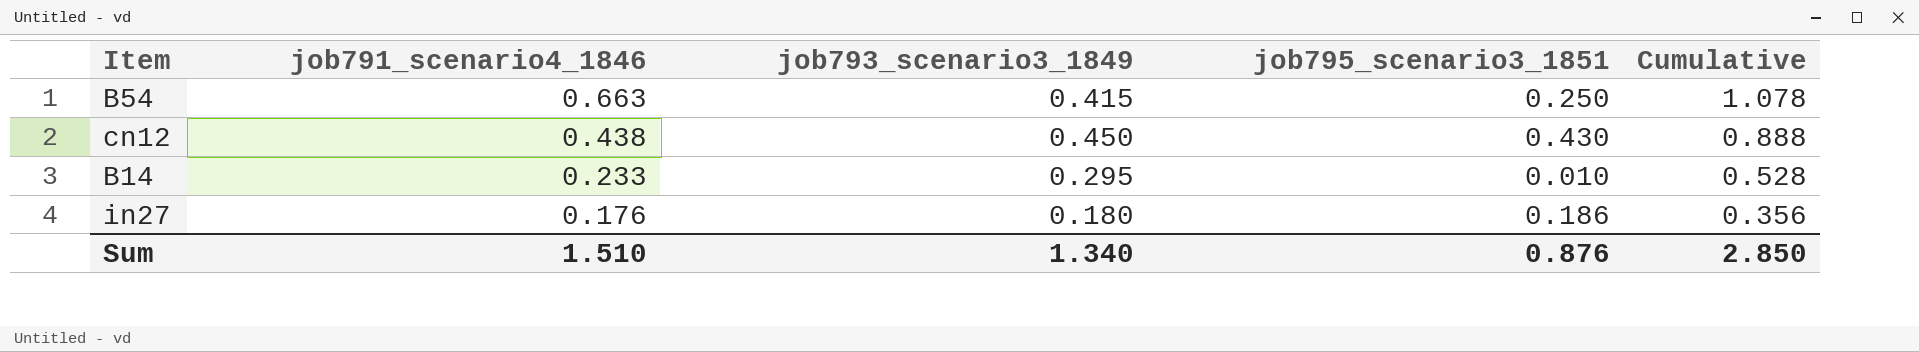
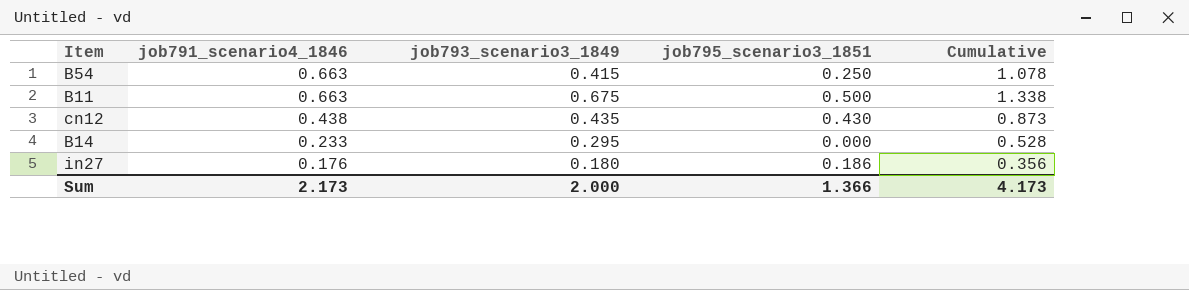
row B11: none -> 0.663 | 0.675 | 0.500 | 1.338
cn12 | job793_scenario3_1849: 0.450 -> 0.435
cn12 | Cumulative: 0.888 -> 0.873
B14 | job795_scenario3_1851: 0.010 -> 0.000
Sum | job791_scenario4_1846: 1.510 -> 2.173
Sum | job793_scenario3_1849: 1.340 -> 2.000
Sum | job795_scenario3_1851: 0.876 -> 1.366
Sum | Cumulative: 2.850 -> 4.173

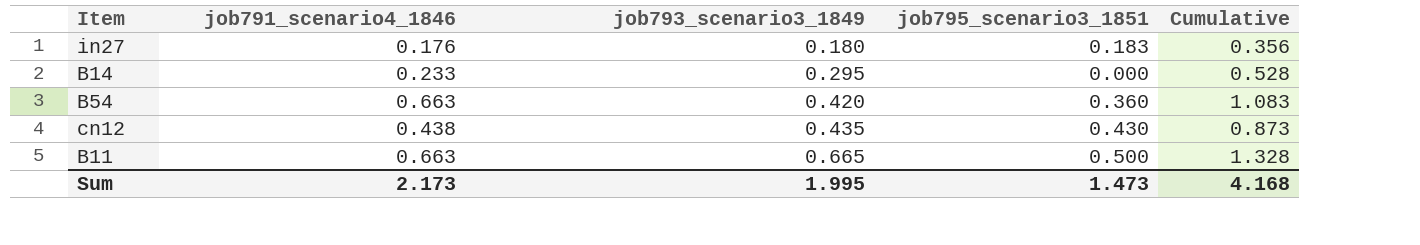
row order: job791_scenario4_1846 descending -> job793_scenario3_1849 ascending
in27 | job795_scenario3_1851: 0.186 -> 0.183
B54 | job793_scenario3_1849: 0.415 -> 0.420
B54 | job795_scenario3_1851: 0.250 -> 0.360
B54 | Cumulative: 1.078 -> 1.083
B11 | job793_scenario3_1849: 0.675 -> 0.665
B11 | Cumulative: 1.338 -> 1.328
Sum | job793_scenario3_1849: 2.000 -> 1.995
Sum | job795_scenario3_1851: 1.366 -> 1.473
Sum | Cumulative: 4.173 -> 4.168

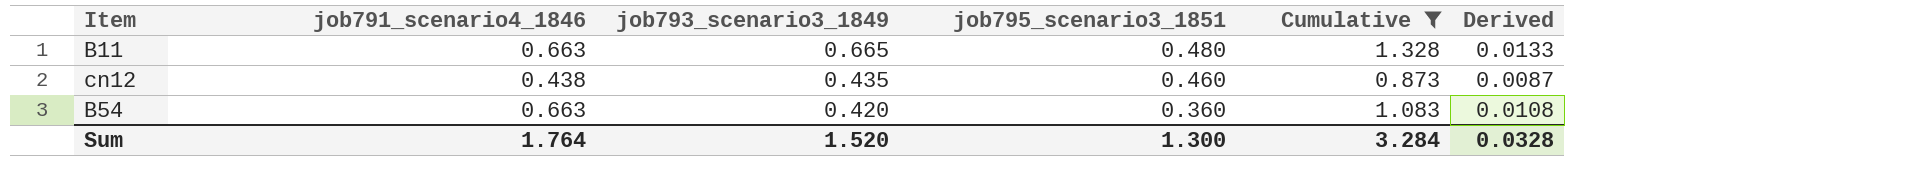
filter: none -> Cumulative >= 0.873
row order: job793_scenario3_1849 ascending -> job793_scenario3_1849 descending
column Derived | formula: none -> [Cumulative] * 0.01
B11 | job795_scenario3_1851: 0.500 -> 0.480
cn12 | job795_scenario3_1851: 0.430 -> 0.460
Sum | job791_scenario4_1846: 2.173 -> 1.764
Sum | job793_scenario3_1849: 1.995 -> 1.520
Sum | job795_scenario3_1851: 1.473 -> 1.300
Sum | Cumulative: 4.168 -> 3.284

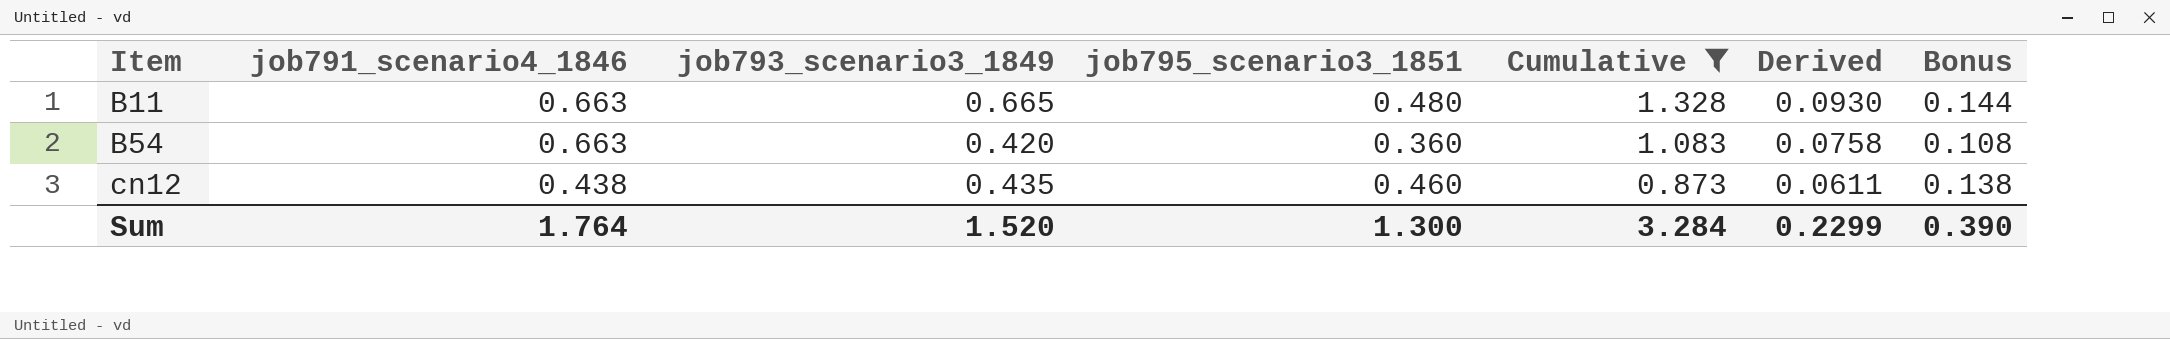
row order: job793_scenario3_1849 descending -> Item ascending
column Derived | formula: [Cumulative] * 0.01 -> [Cumulative] * 0.07
column Bonus | formula: none -> [job795_scenario3_1851] * 0.3
Sum | Derived: 0.0328 -> 0.2299

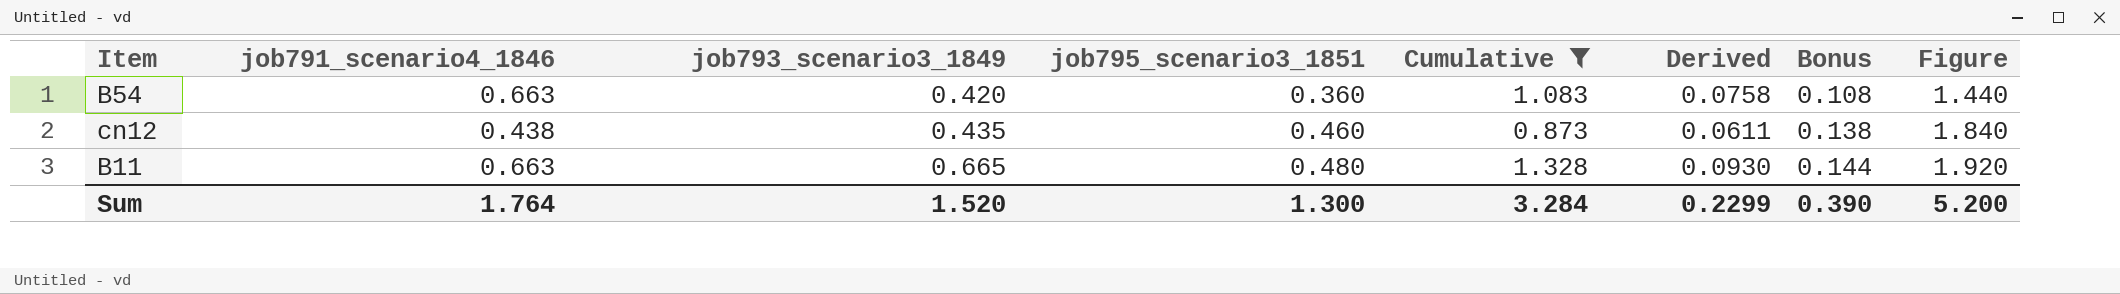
row order: Item ascending -> job793_scenario3_1849 ascending
column Figure | formula: none -> [job795_scenario3_1851] * 4

